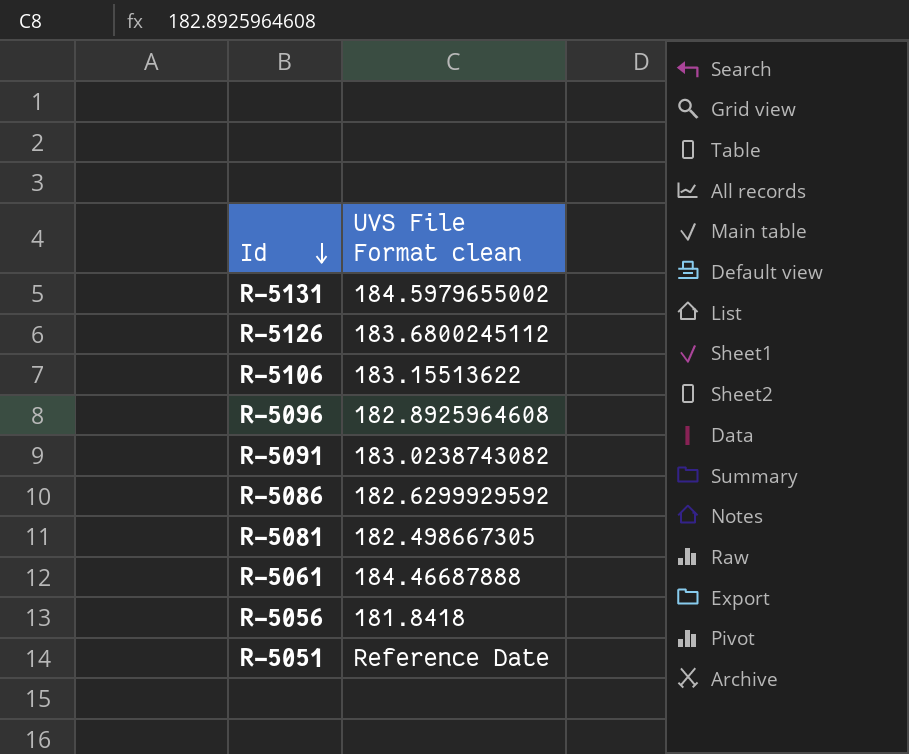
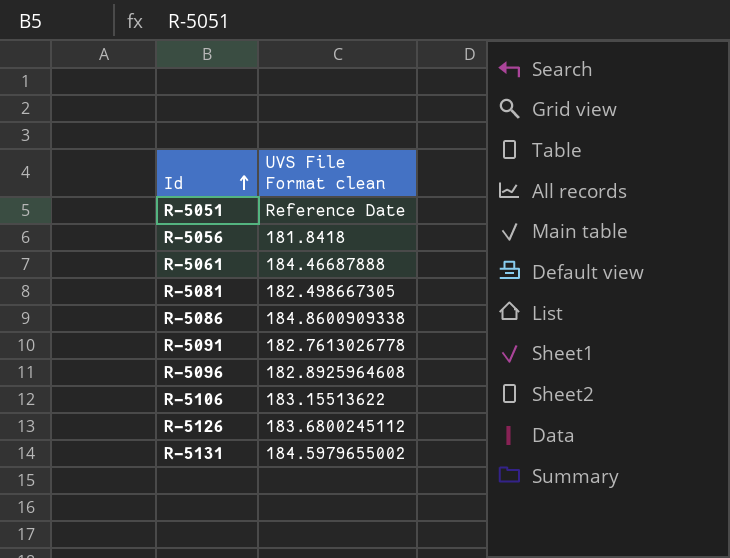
row order: Id descending -> Id ascending
R-5086 | UVS File Format clean: 182.6299929592 -> 184.8600909338
R-5091 | UVS File Format clean: 183.0238743082 -> 182.7613026778

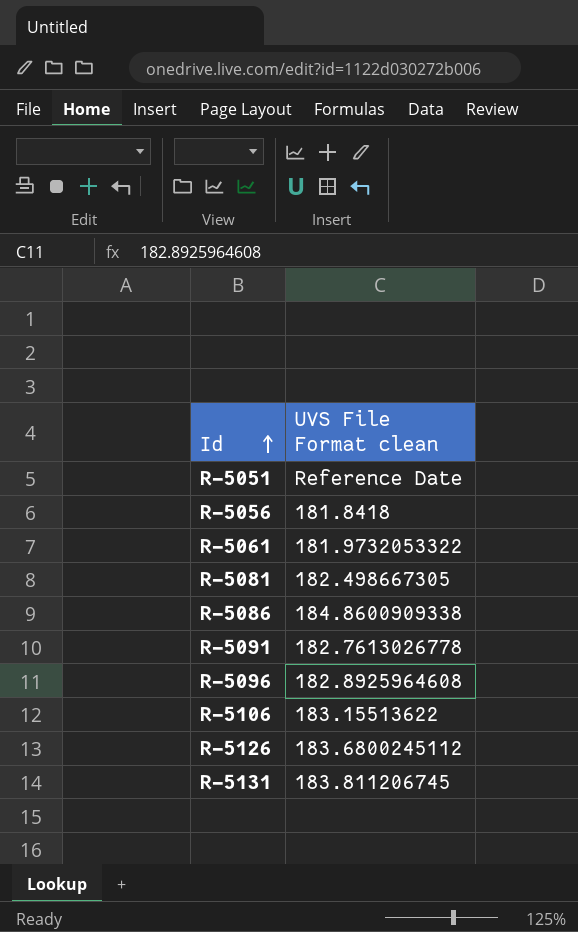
R-5061 | UVS File Format clean: 184.46687888 -> 181.9732053322
R-5131 | UVS File Format clean: 184.5979655002 -> 183.811206745

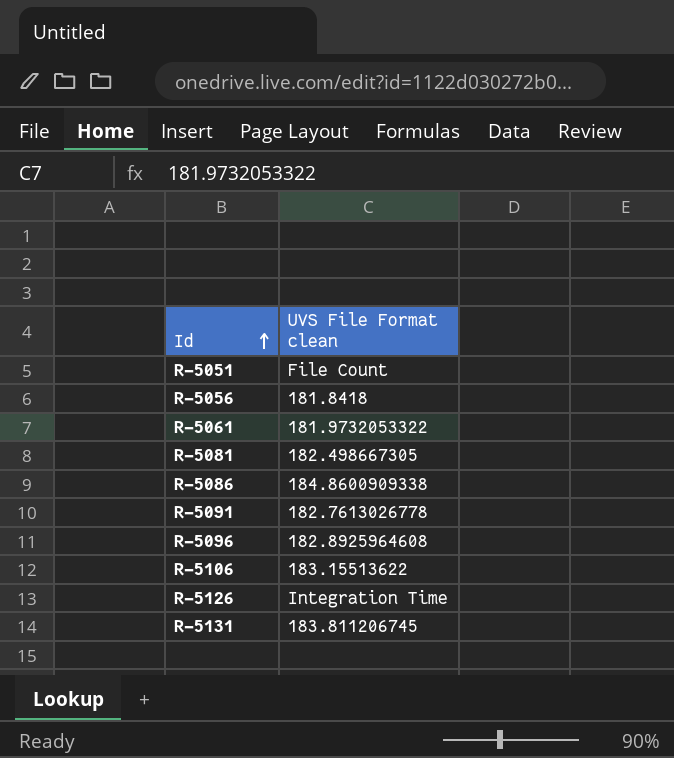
R-5051 | UVS File Format clean: Reference Date -> File Count
R-5126 | UVS File Format clean: 183.6800245112 -> Integration Time

